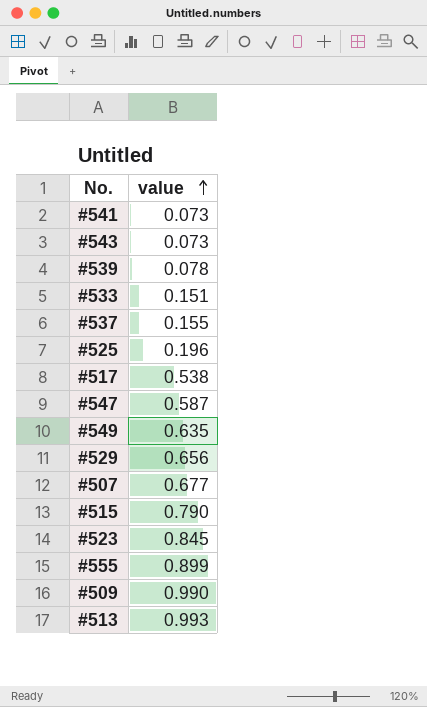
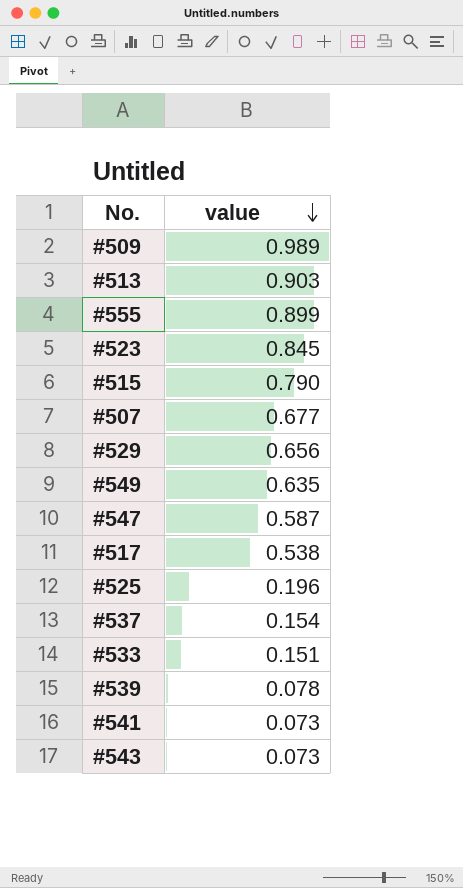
row order: value ascending -> value descending
#509 | value: 0.990 -> 0.989
#513 | value: 0.993 -> 0.903
#537 | value: 0.155 -> 0.154

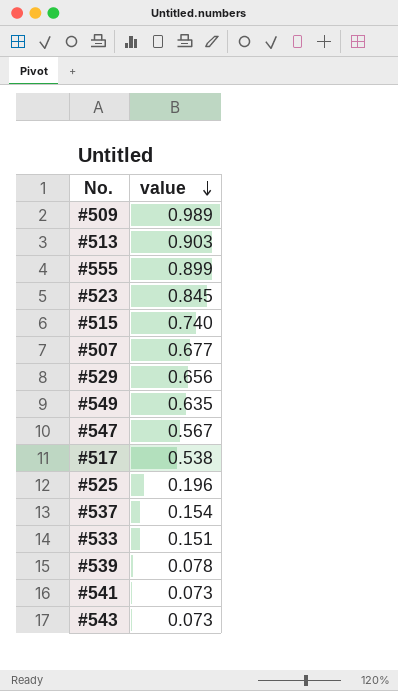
#515 | value: 0.790 -> 0.740
#547 | value: 0.587 -> 0.567

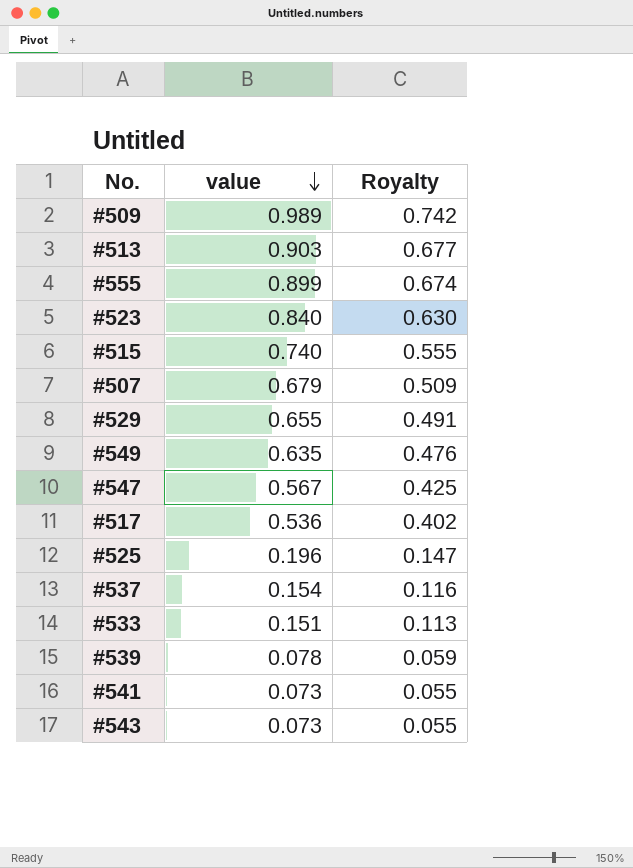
column Royalty | formula: none -> [value] * 0.75
#523 | value: 0.845 -> 0.840
#507 | value: 0.677 -> 0.679
#529 | value: 0.656 -> 0.655
#517 | value: 0.538 -> 0.536

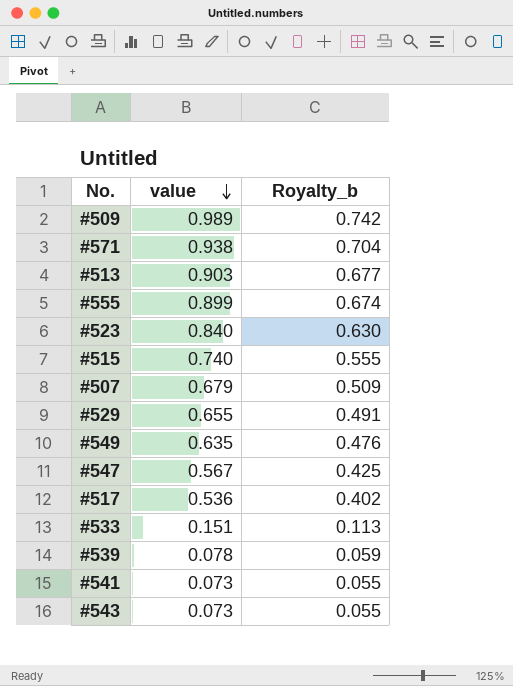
column name: Royalty -> Royalty_b
row #525: 0.196 | 0.147 -> none
row #537: 0.154 | 0.116 -> none
row #571: none -> 0.938 | 0.704

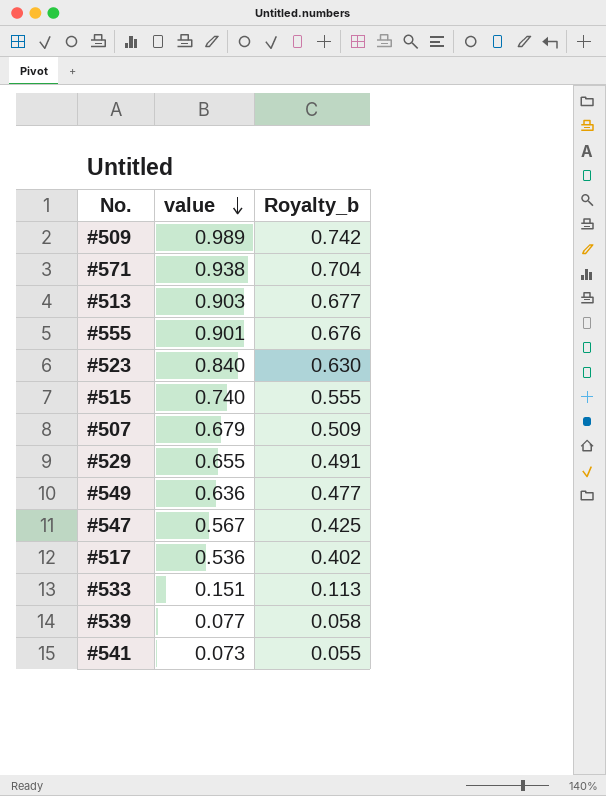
row #543: 0.073 | 0.055 -> none
#555 | value: 0.899 -> 0.901
#555 | Royalty_b: 0.674 -> 0.676
#549 | value: 0.635 -> 0.636
#549 | Royalty_b: 0.476 -> 0.477
#539 | value: 0.078 -> 0.077
#539 | Royalty_b: 0.059 -> 0.058

